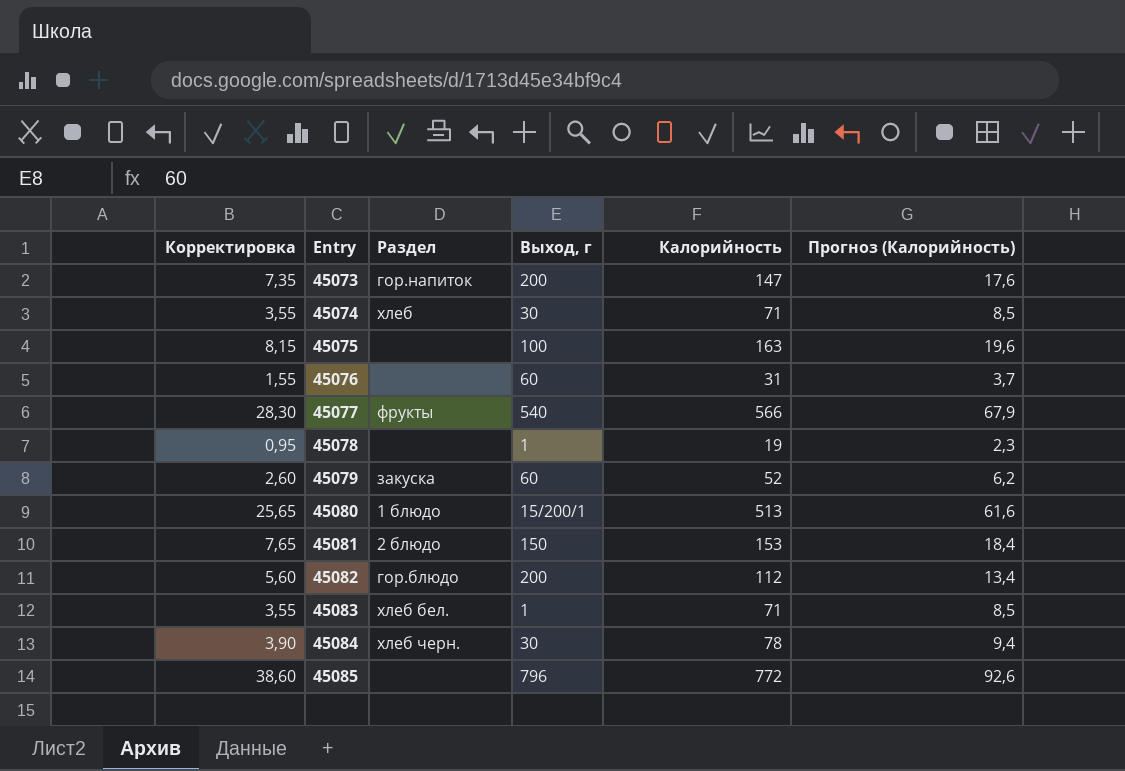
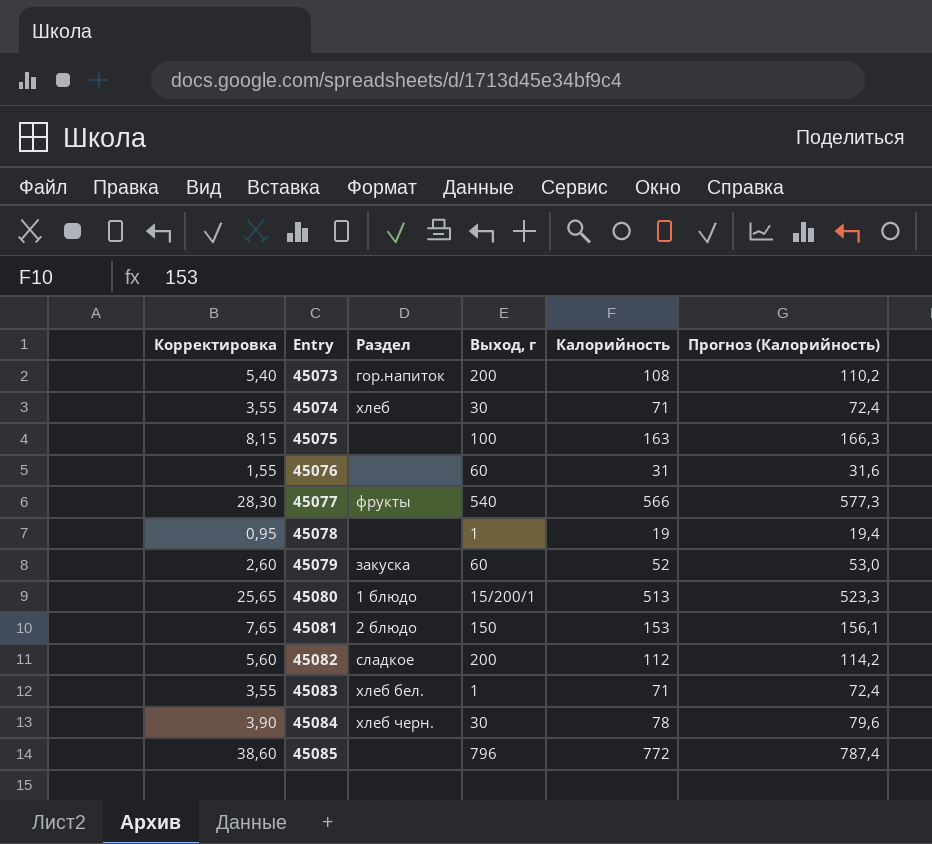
column Прогноз (Калорийность) | formula: [Калорийность] * 0,12 -> [Калорийность] * 1,02
45073 | Корректировка: 7,35 -> 5,40
45073 | Калорийность: 147 -> 108
45082 | Раздел: гор.блюдо -> сладкое

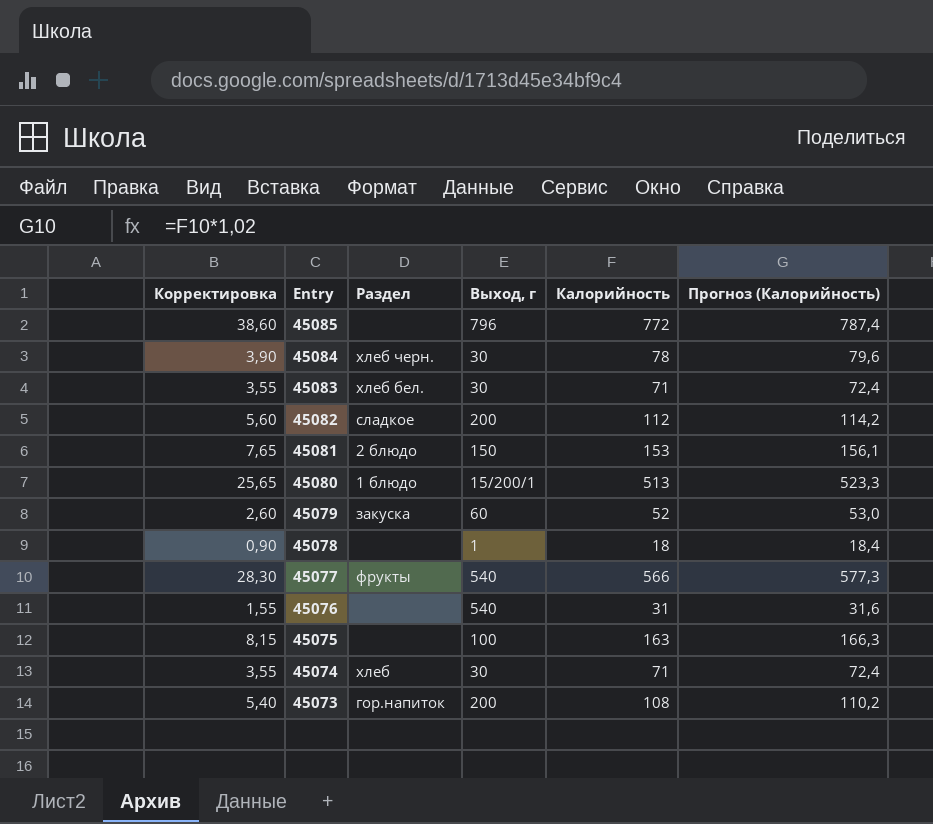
row order: Entry ascending -> Entry descending
45083 | Выход, г: 1 -> 30
45078 | Корректировка: 0,95 -> 0,90
45078 | Калорийность: 19 -> 18
45078 | Прогноз (Калорийность): 19,4 -> 18,4
45076 | Выход, г: 60 -> 540

